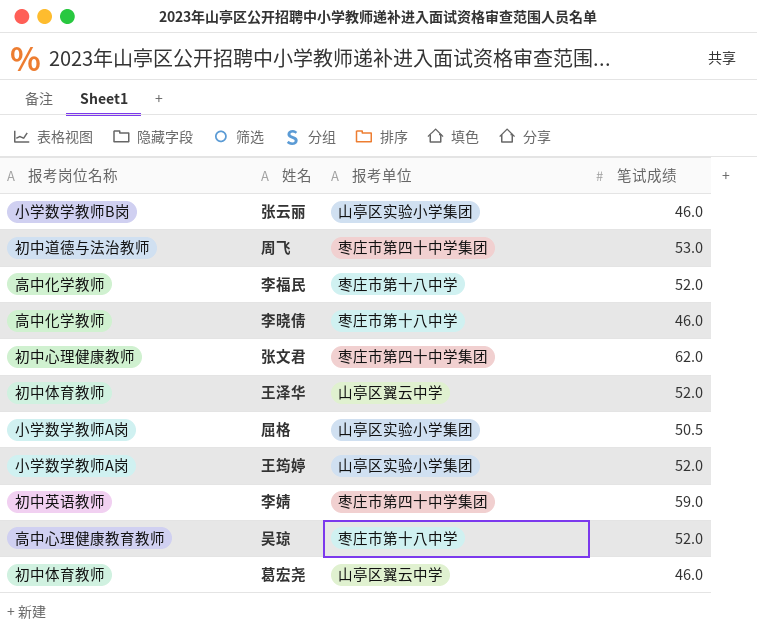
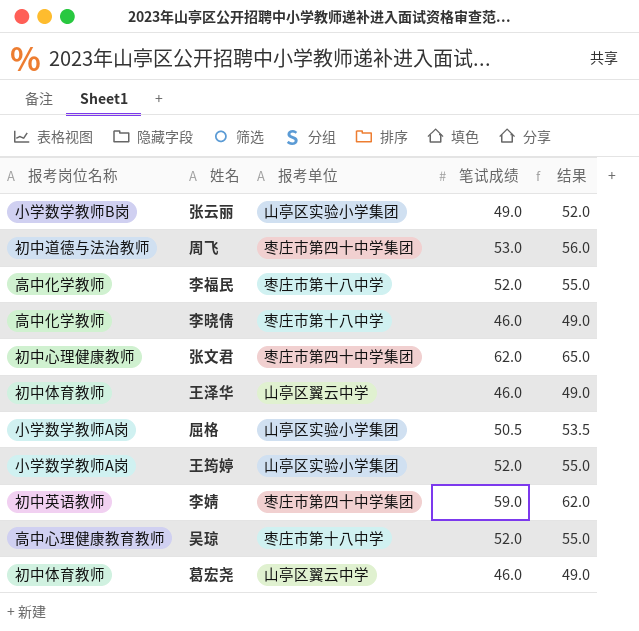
column 结果 | formula: none -> [笔试成绩] + 3
张云丽 | 笔试成绩: 46.0 -> 49.0
王泽华 | 笔试成绩: 52.0 -> 46.0

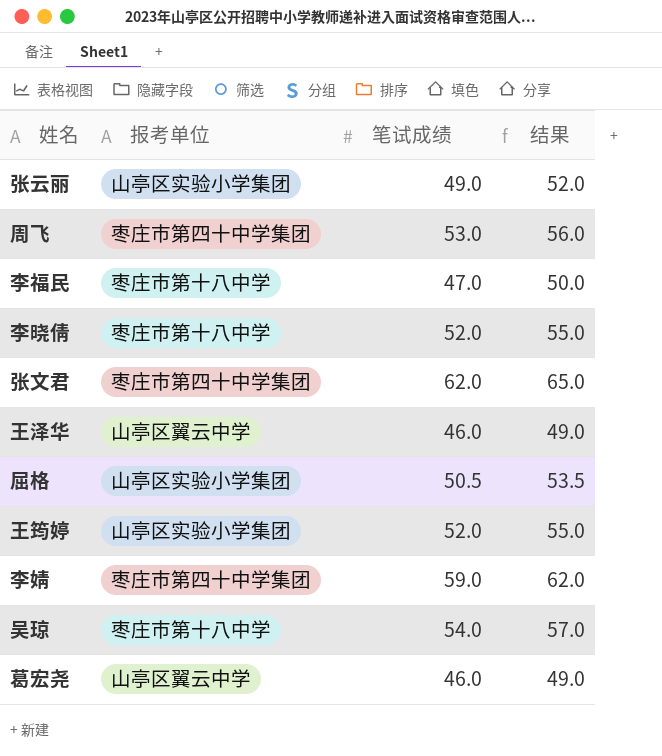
column 报考岗位名称 | position: 1 -> none
李福民 | 笔试成绩: 52.0 -> 47.0
李福民 | 结果: 55.0 -> 50.0
李晓倩 | 笔试成绩: 46.0 -> 52.0
李晓倩 | 结果: 49.0 -> 55.0
吴琼 | 笔试成绩: 52.0 -> 54.0
吴琼 | 结果: 55.0 -> 57.0

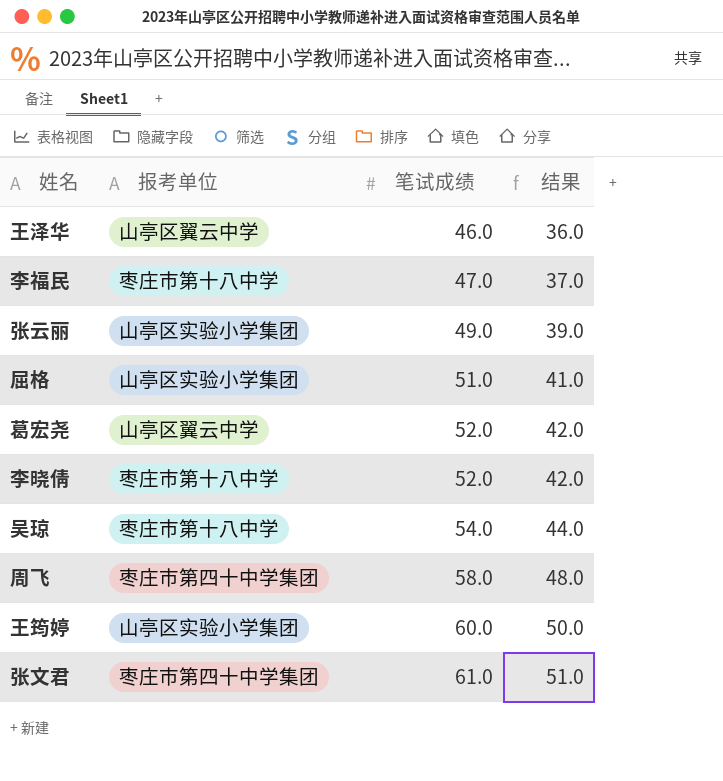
row order: none -> 笔试成绩 ascending
column 结果 | formula: [笔试成绩] + 3 -> [笔试成绩] - 10
row 李婧: 枣庄市第四十中学集团 | 59.0 | 62.0 -> none
屈格 | 笔试成绩: 50.5 -> 51.0
葛宏尧 | 笔试成绩: 46.0 -> 52.0
周飞 | 笔试成绩: 53.0 -> 58.0
王筠婷 | 笔试成绩: 52.0 -> 60.0
张文君 | 笔试成绩: 62.0 -> 61.0

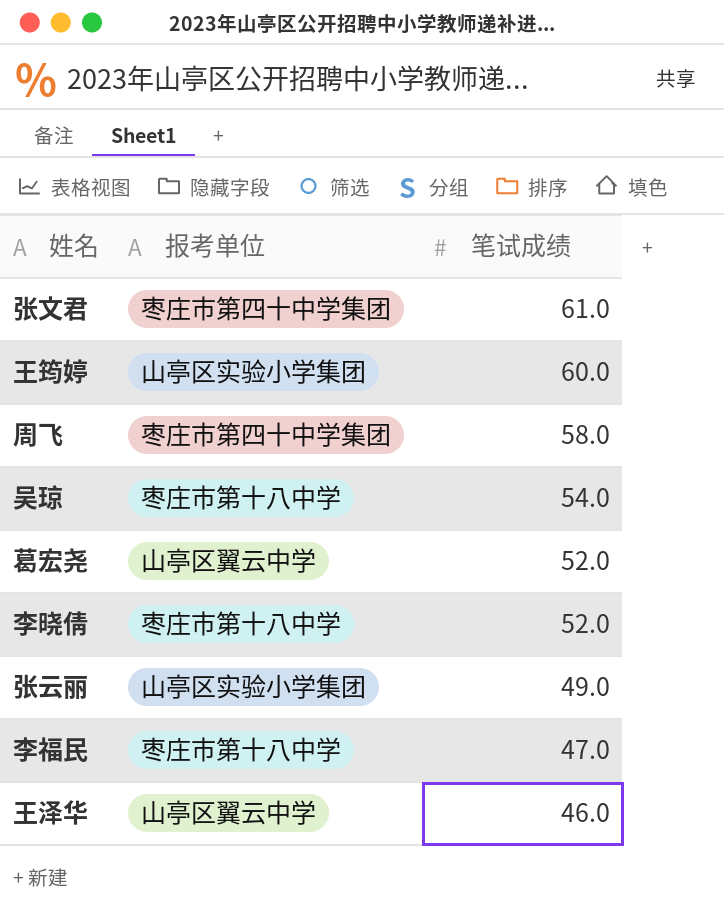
row order: 笔试成绩 ascending -> 笔试成绩 descending
column 结果 | formula: [笔试成绩] - 10 -> none
row 屈格: 山亭区实验小学集团 | 51.0 | 41.0 -> none

